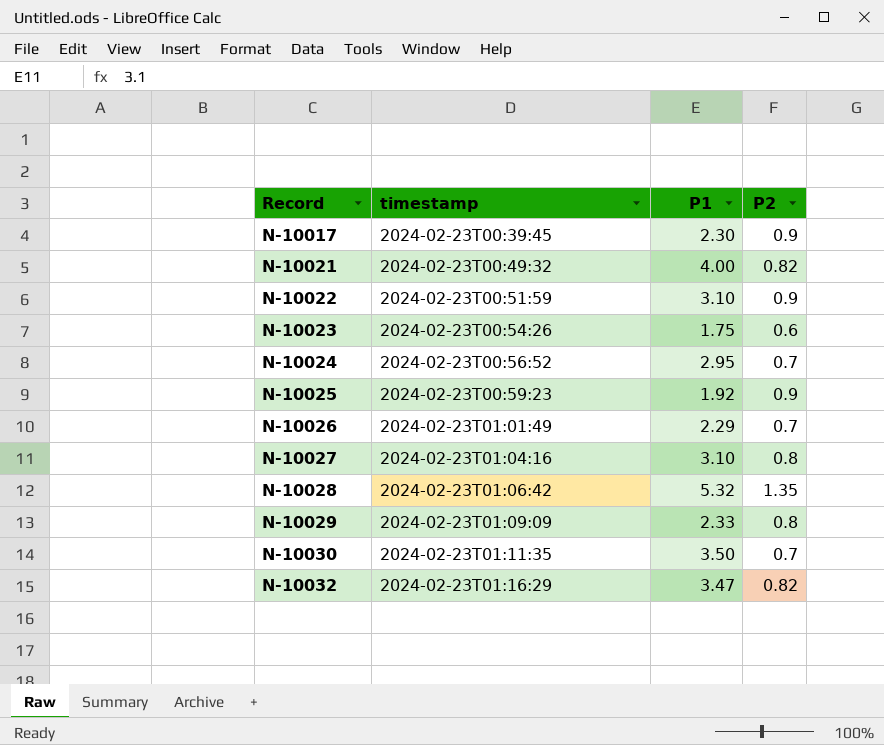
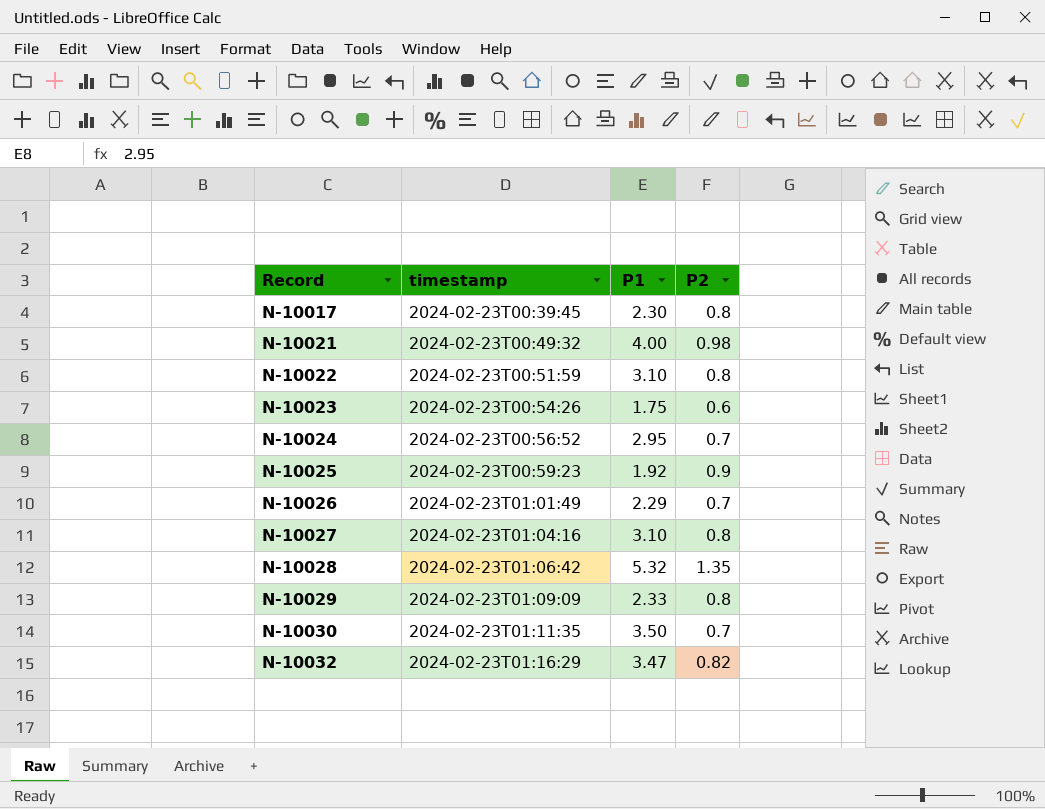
N-10017 | P2: 0.9 -> 0.8
N-10021 | P2: 0.82 -> 0.98
N-10022 | P2: 0.9 -> 0.8

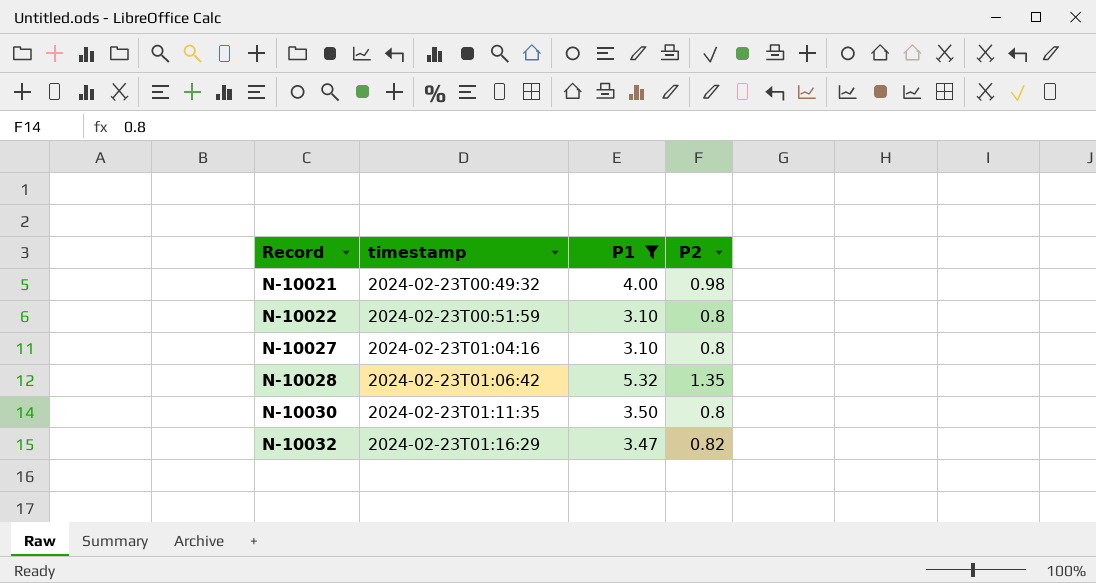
filter: none -> P1 >= 3.10
N-10030 | P2: 0.7 -> 0.8

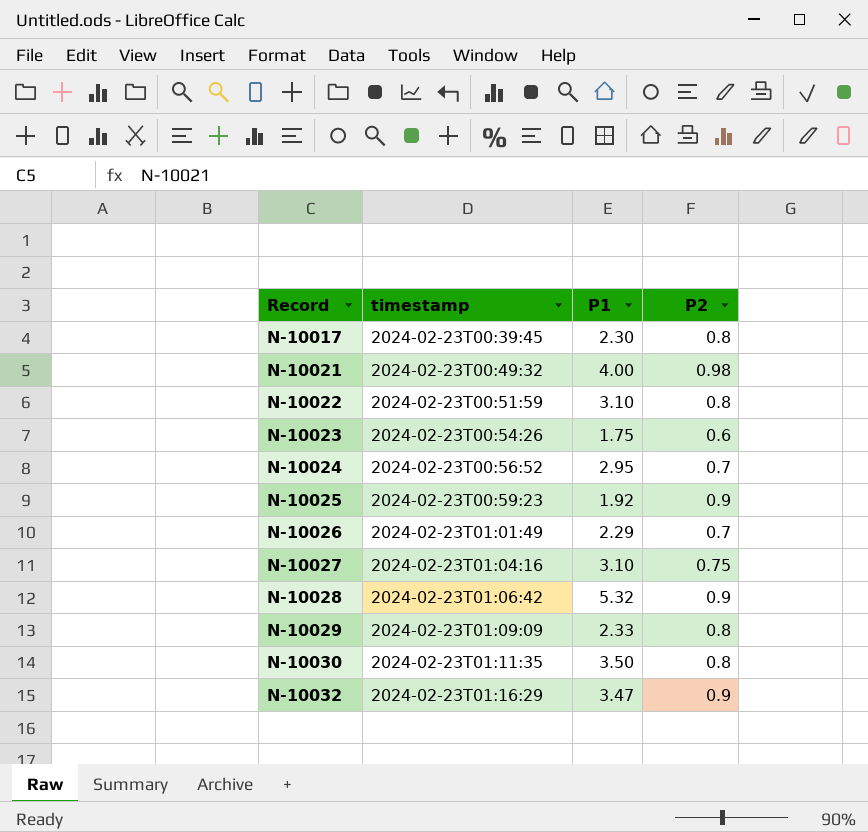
filter: P1 >= 3.10 -> none
N-10027 | P2: 0.8 -> 0.75
N-10028 | P2: 1.35 -> 0.9
N-10032 | P2: 0.82 -> 0.9

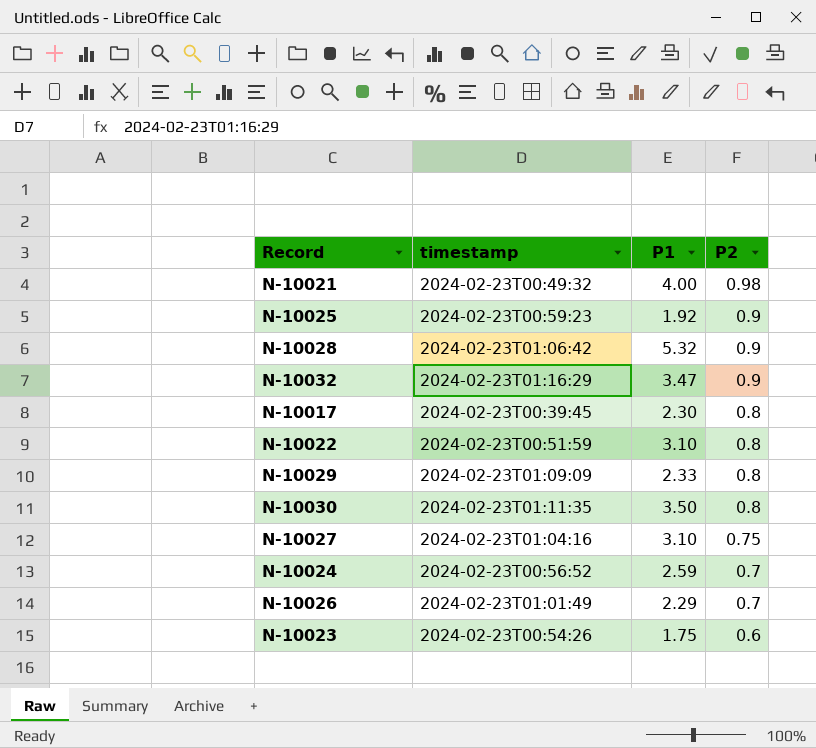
row order: Record ascending -> P2 descending
N-10024 | P1: 2.95 -> 2.59

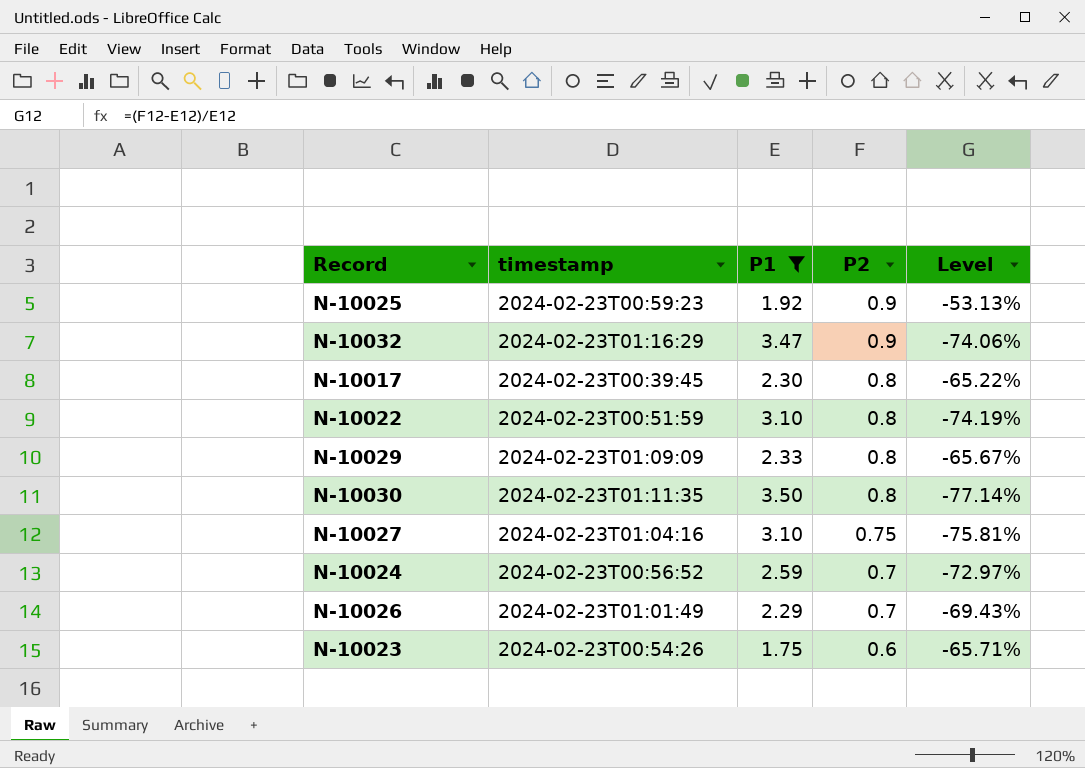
filter: none -> P1 <= 3.50
column Level | formula: none -> ([P2] - [P1]) / [P1]

